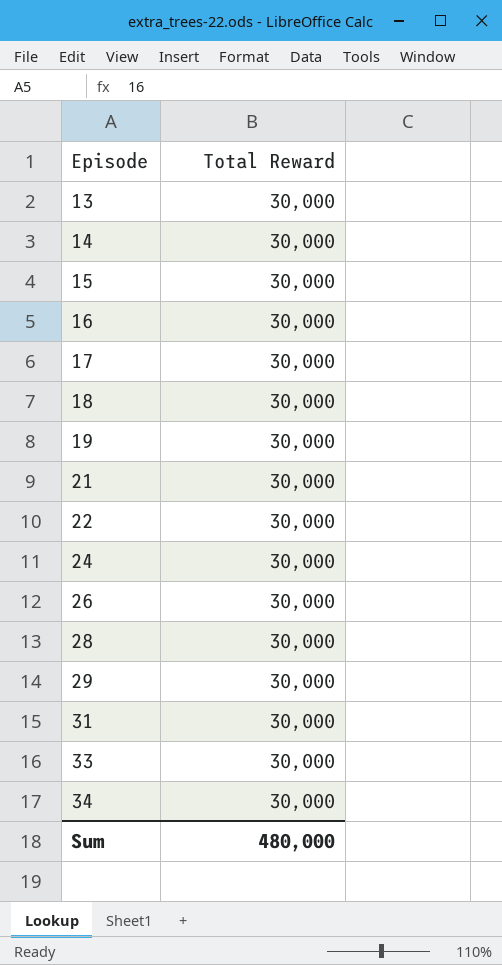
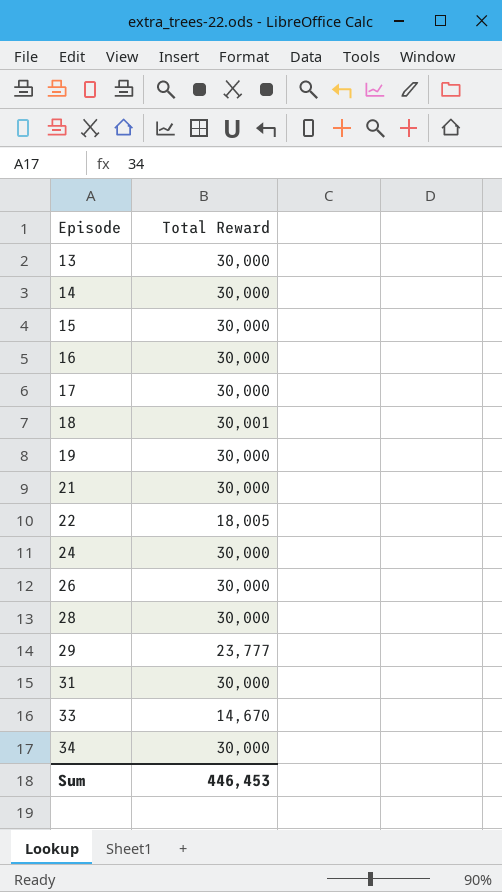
18 | Total Reward: 30,000 -> 30,001
22 | Total Reward: 30,000 -> 18,005
29 | Total Reward: 30,000 -> 23,777
33 | Total Reward: 30,000 -> 14,670
Sum | Total Reward: 480,000 -> 446,453

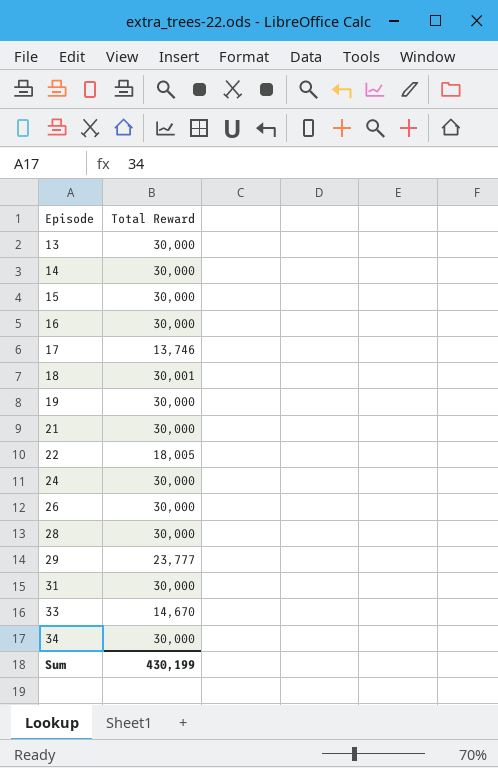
17 | Total Reward: 30,000 -> 13,746
Sum | Total Reward: 446,453 -> 430,199

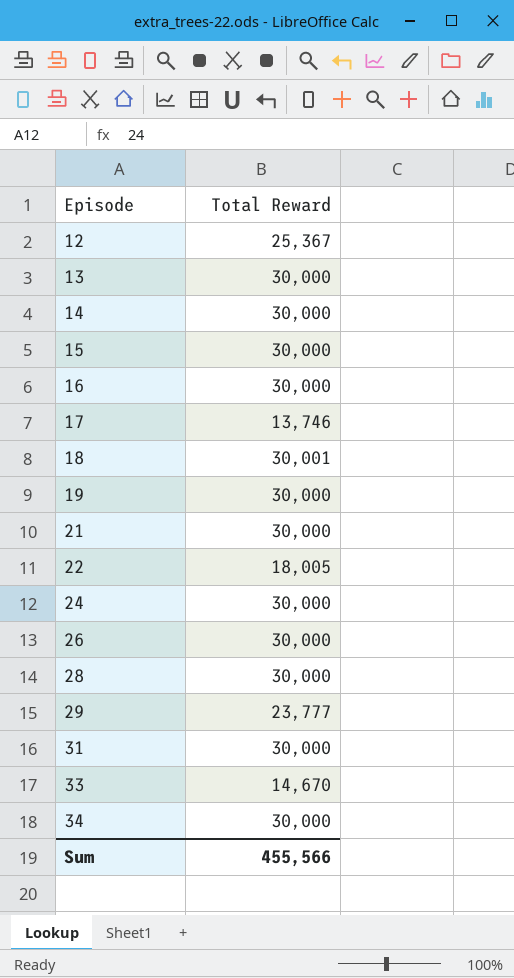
row 12: none -> 25,367
Sum | Total Reward: 430,199 -> 455,566

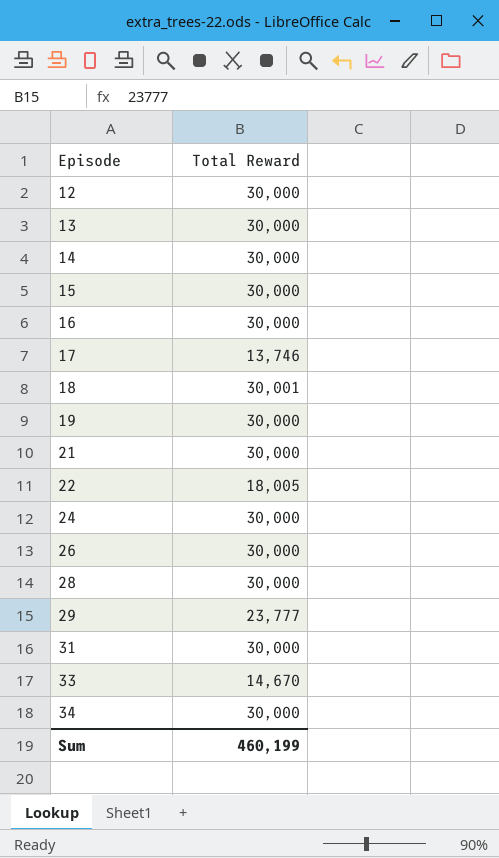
12 | Total Reward: 25,367 -> 30,000
Sum | Total Reward: 455,566 -> 460,199

